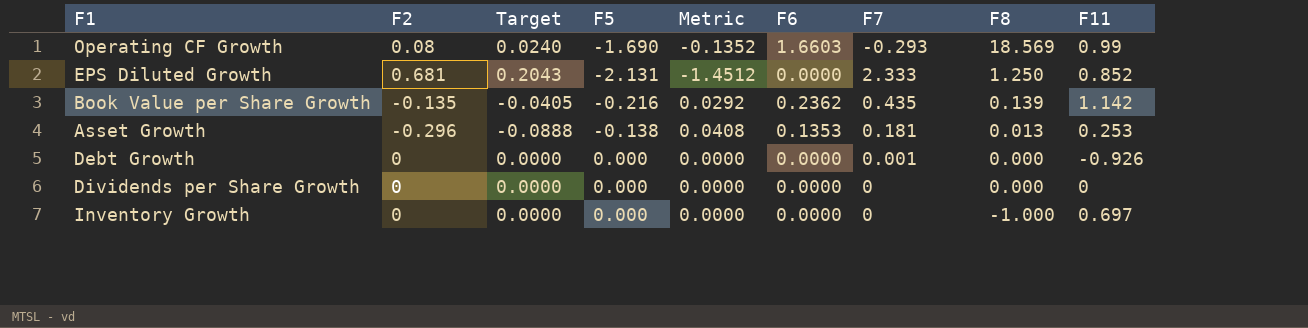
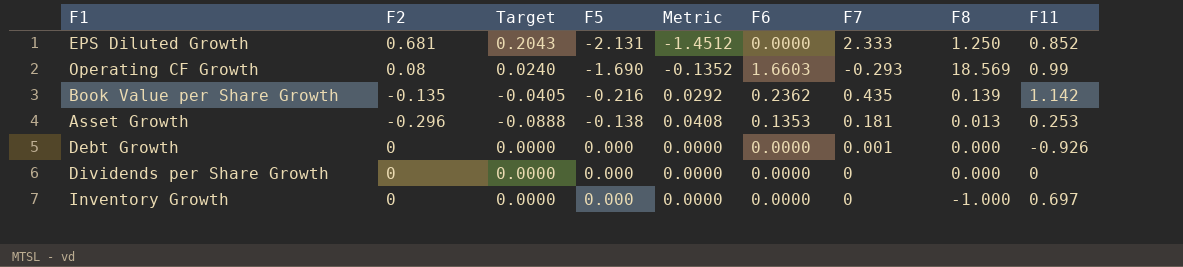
row order: F8 descending -> F5 ascending

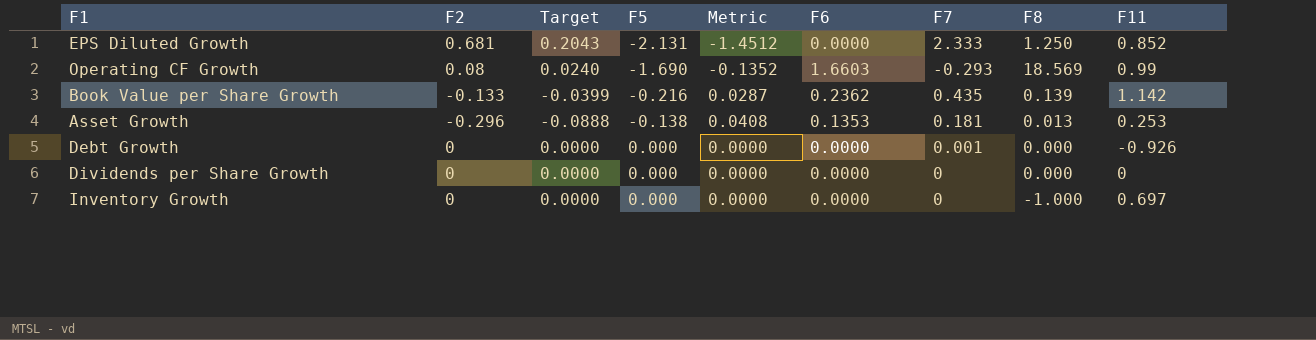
Book Value per Share Growth | F2: -0.135 -> -0.133
Book Value per Share Growth | Target: -0.0405 -> -0.0399
Book Value per Share Growth | Metric: 0.0292 -> 0.0287

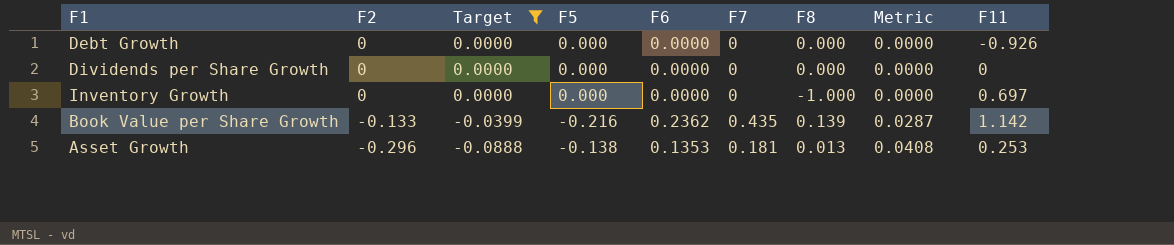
filter: none -> Target <= 0.0000
row order: F5 ascending -> F2 descending
column Metric | position: 5 -> 8
Debt Growth | F7: 0.001 -> 0

